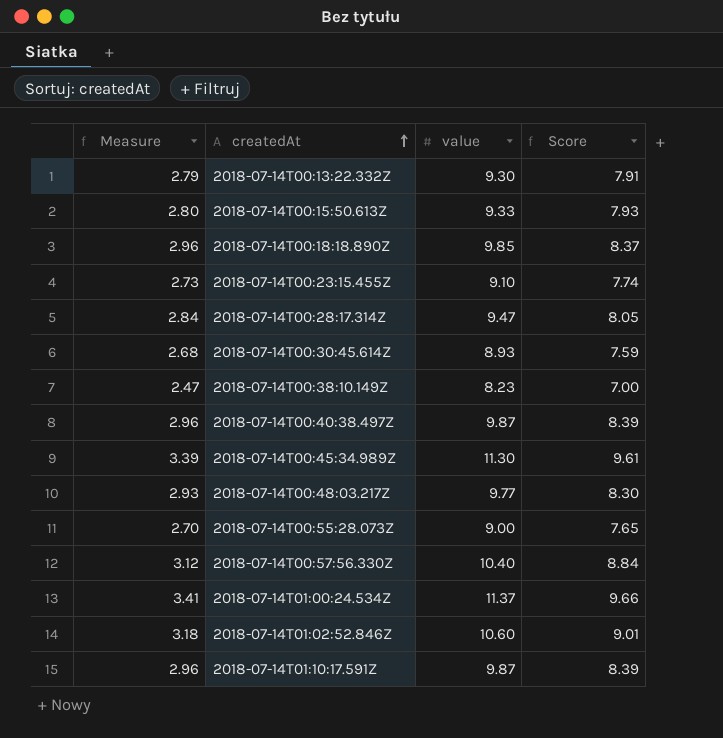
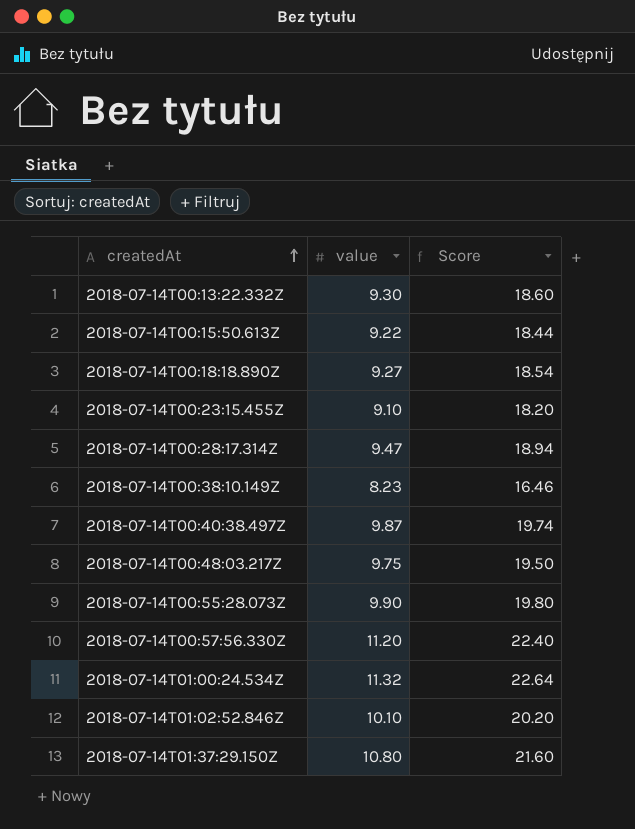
column Measure | formula: [value] * 0.3 -> none
column Score | formula: [value] * 0.85 -> [value] * 2
row 2018-07-14T00:30:45.614Z: 2.68 | 8.93 | 7.59 -> none
row 2018-07-14T00:45:34.989Z: 3.39 | 11.30 | 9.61 -> none
row 2018-07-14T01:10:17.591Z: 2.96 | 9.87 | 8.39 -> none
2018-07-14T00:15:50.613Z | value: 9.33 -> 9.22
2018-07-14T00:18:18.890Z | value: 9.85 -> 9.27
2018-07-14T00:48:03.217Z | value: 9.77 -> 9.75
2018-07-14T00:55:28.073Z | value: 9.00 -> 9.90
2018-07-14T00:57:56.330Z | value: 10.40 -> 11.20
2018-07-14T01:00:24.534Z | value: 11.37 -> 11.32
2018-07-14T01:02:52.846Z | value: 10.60 -> 10.10
row 2018-07-14T01:37:29.150Z: none -> 10.80 | 21.60

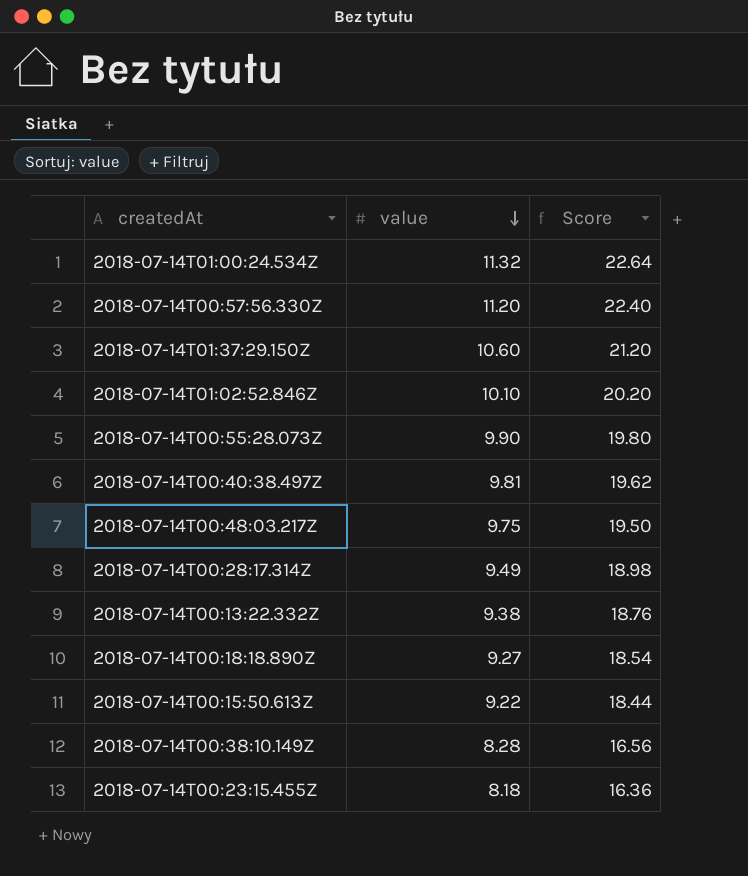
row order: createdAt ascending -> value descending
2018-07-14T01:37:29.150Z | value: 10.80 -> 10.60
2018-07-14T01:37:29.150Z | Score: 21.60 -> 21.20
2018-07-14T00:40:38.497Z | value: 9.87 -> 9.81
2018-07-14T00:40:38.497Z | Score: 19.74 -> 19.62
2018-07-14T00:28:17.314Z | value: 9.47 -> 9.49
2018-07-14T00:28:17.314Z | Score: 18.94 -> 18.98
2018-07-14T00:13:22.332Z | value: 9.30 -> 9.38
2018-07-14T00:13:22.332Z | Score: 18.60 -> 18.76
2018-07-14T00:38:10.149Z | value: 8.23 -> 8.28
2018-07-14T00:38:10.149Z | Score: 16.46 -> 16.56
2018-07-14T00:23:15.455Z | value: 9.10 -> 8.18
2018-07-14T00:23:15.455Z | Score: 18.20 -> 16.36

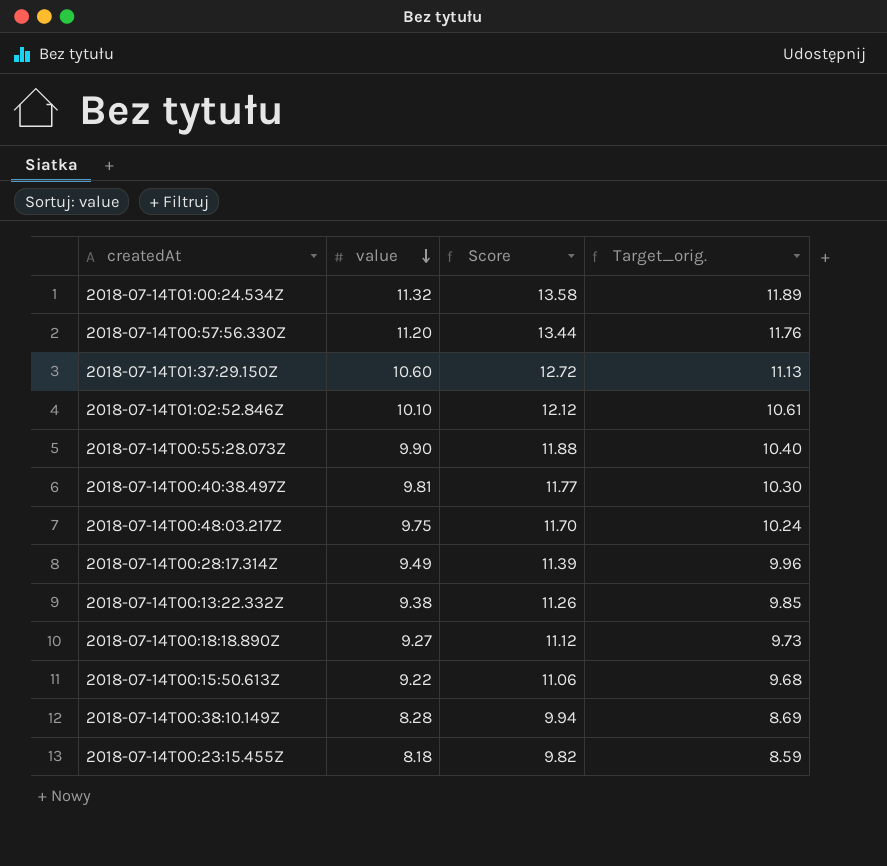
column Score | formula: [value] * 2 -> [value] * 1.2
column Target_orig. | formula: none -> [value] * 1.05

